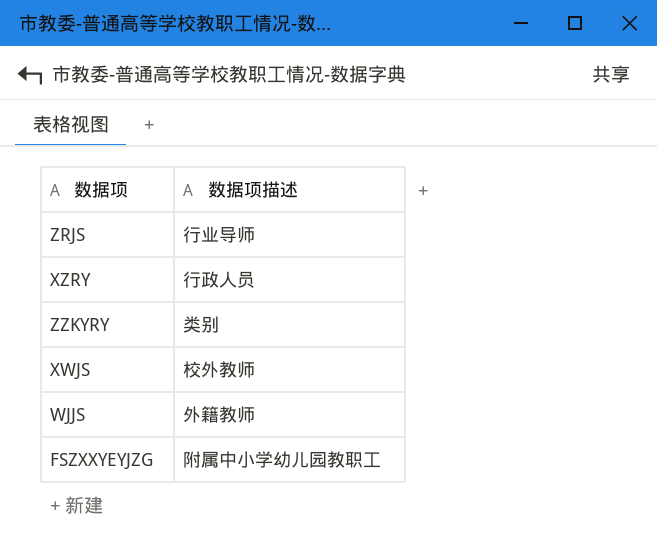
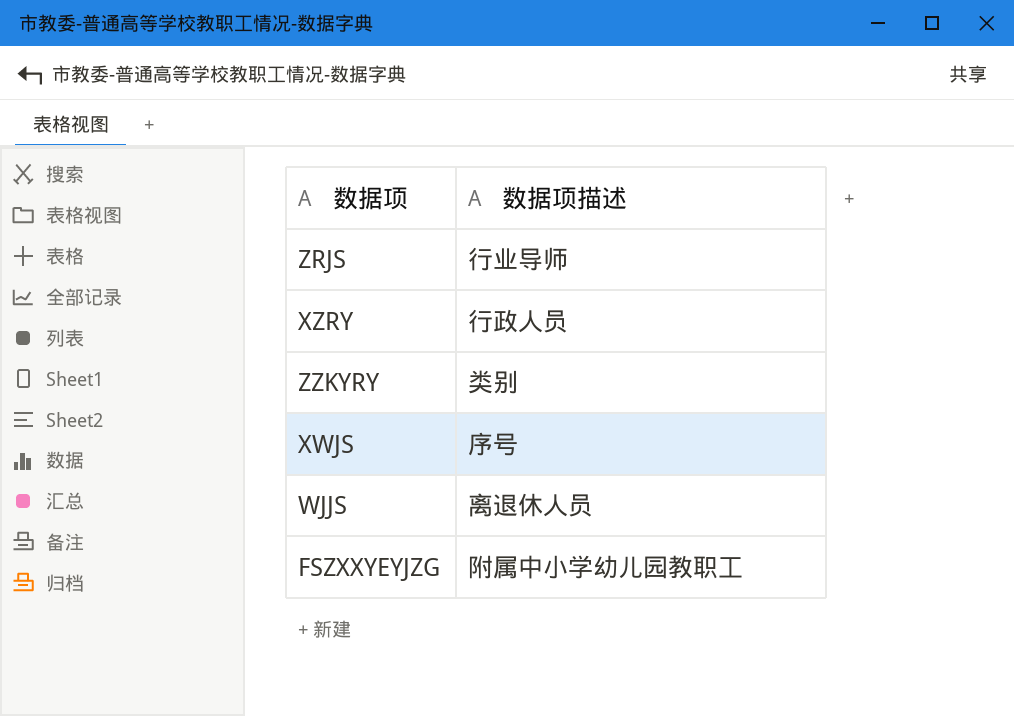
XWJS | 数据项描述: 校外教师 -> 序号
WJJS | 数据项描述: 外籍教师 -> 离退休人员

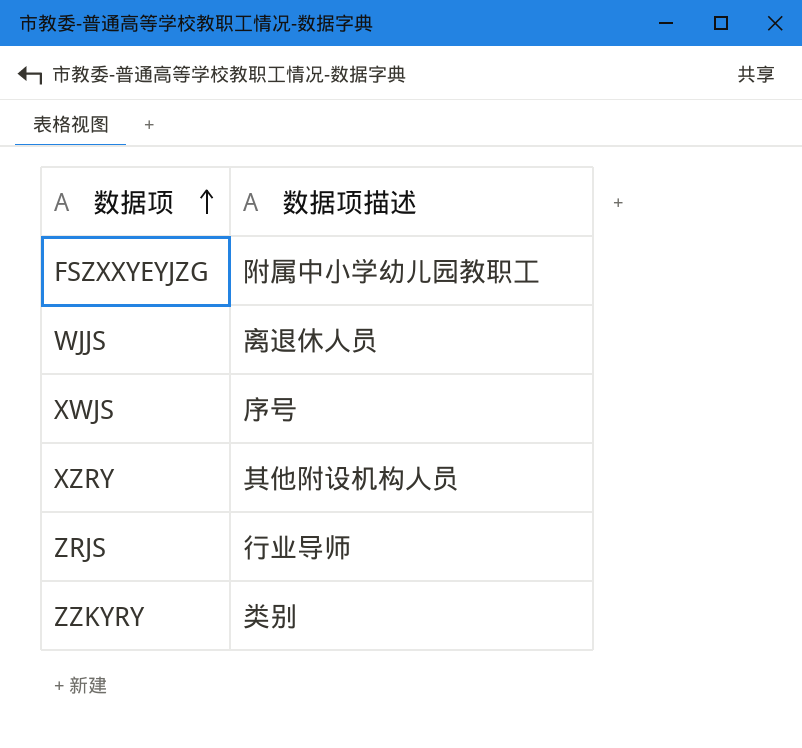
row order: none -> 数据项 ascending
XZRY | 数据项描述: 行政人员 -> 其他附设机构人员

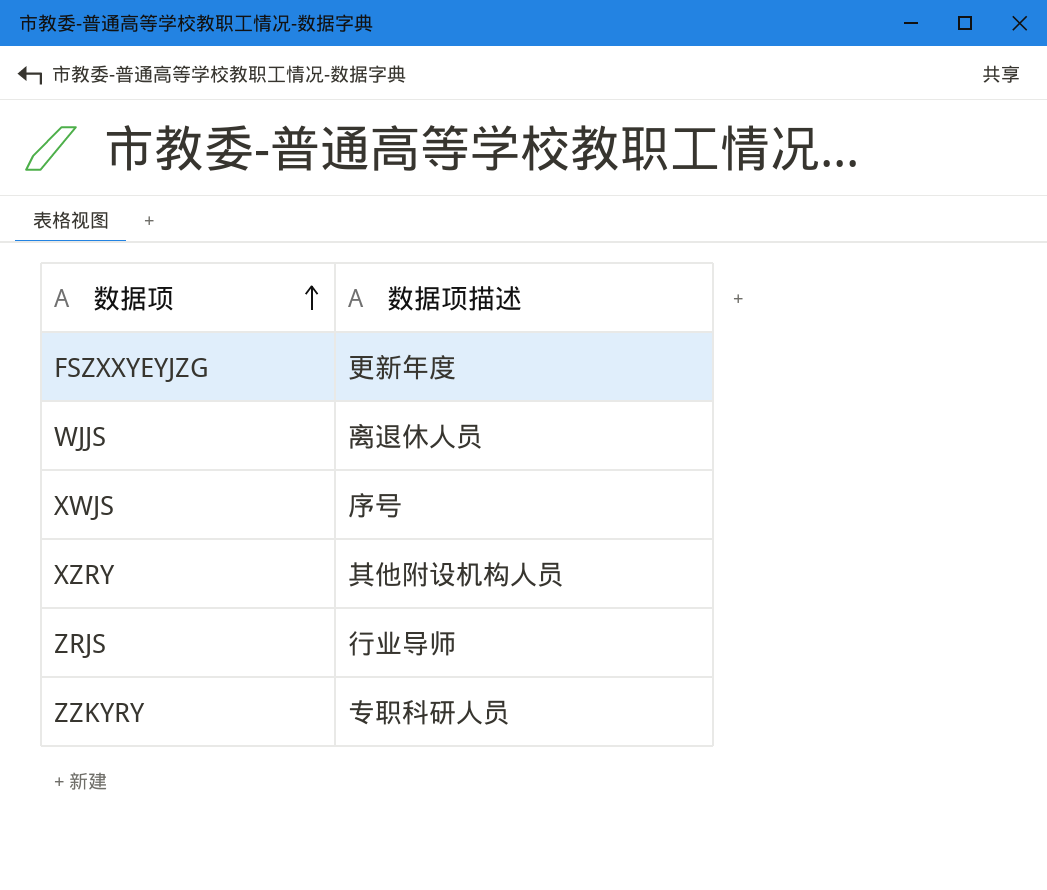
FSZXXYEYJZG | 数据项描述: 附属中小学幼儿园教职工 -> 更新年度
ZZKYRY | 数据项描述: 类别 -> 专职科研人员

